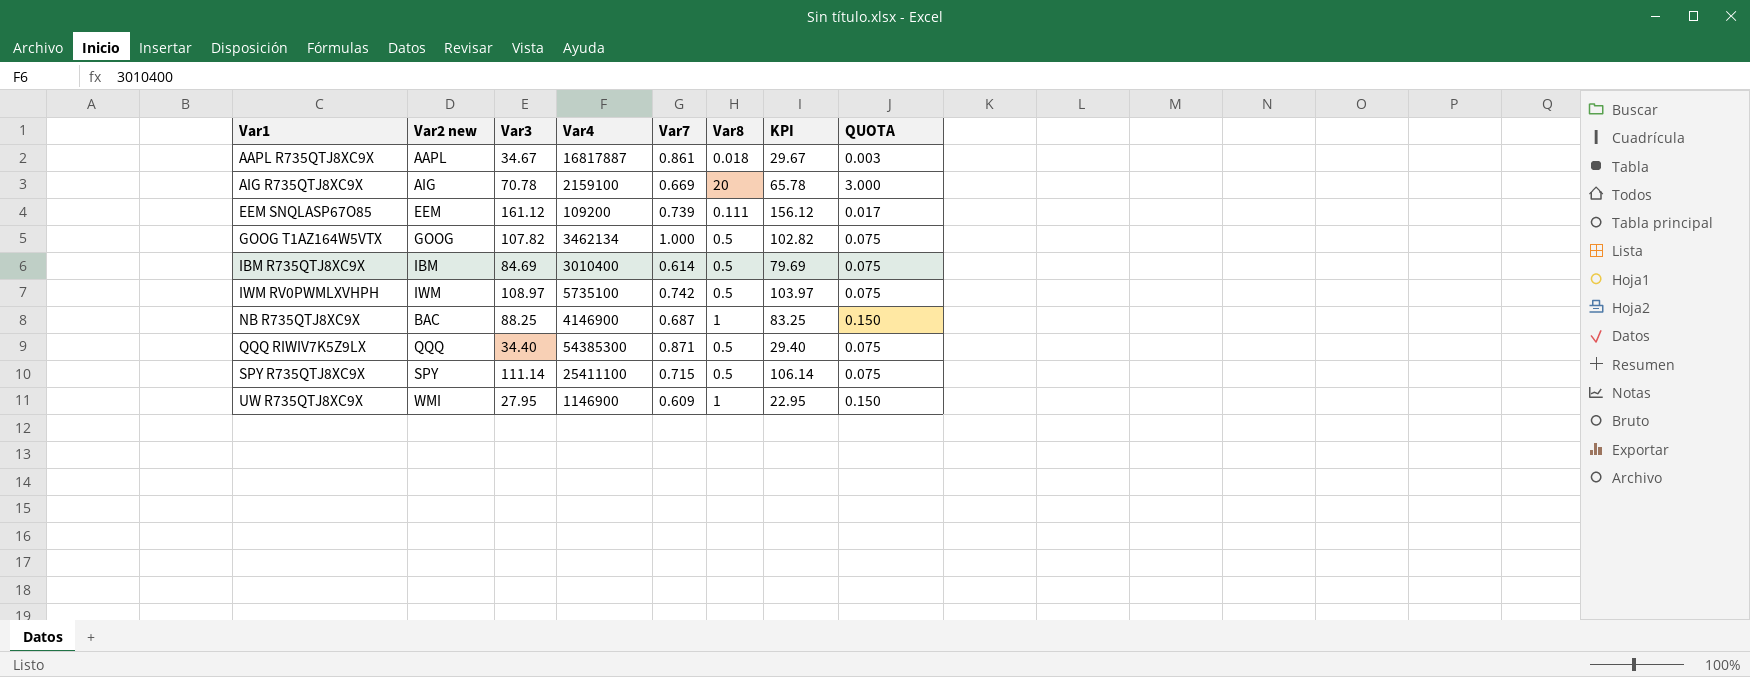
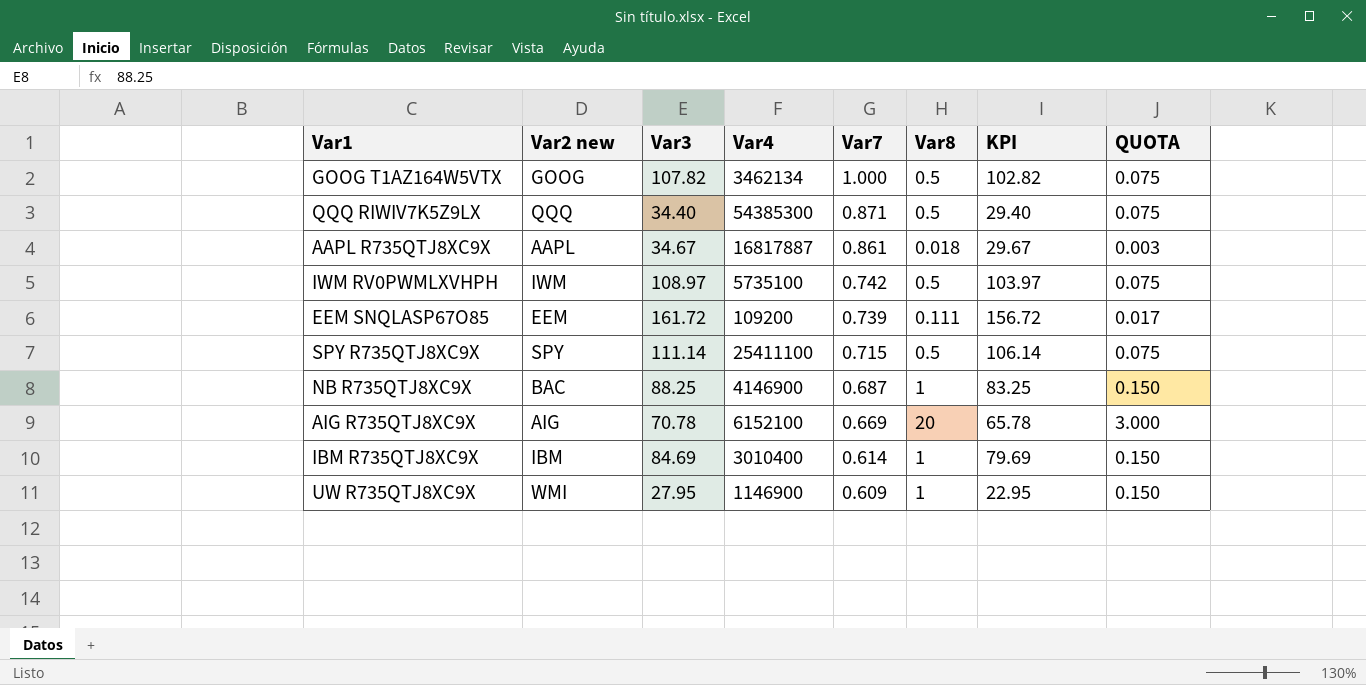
row order: Var1 ascending -> Var7 descending
EEM SNQLASP67O85 | Var3: 161.12 -> 161.72
EEM SNQLASP67O85 | KPI: 156.12 -> 156.72
AIG R735QTJ8XC9X | Var4: 2159100 -> 6152100
IBM R735QTJ8XC9X | Var8: 0.5 -> 1
IBM R735QTJ8XC9X | QUOTA: 0.075 -> 0.150

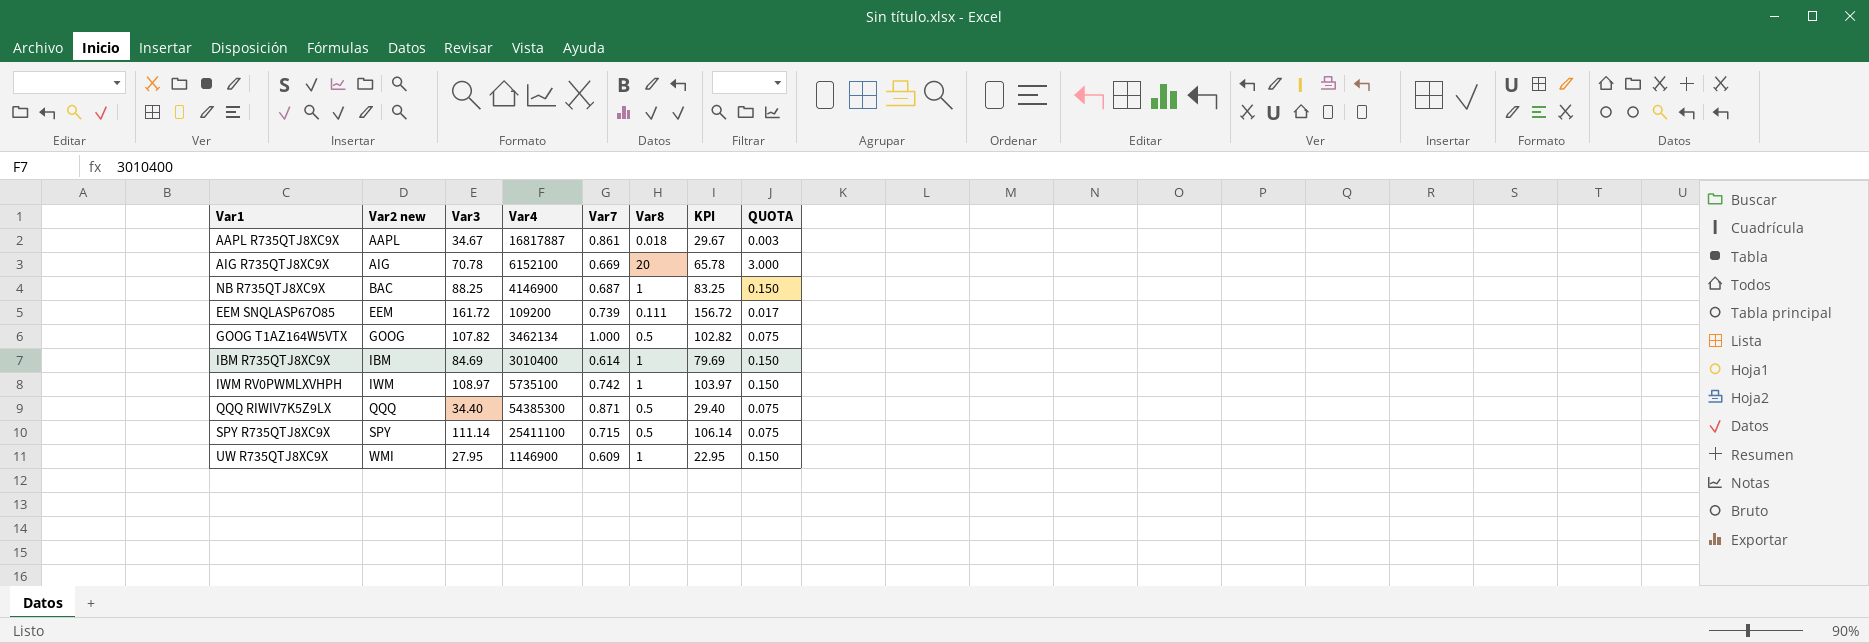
row order: Var7 descending -> Var2 new ascending
IWM RV0PWMLXVHPH | Var8: 0.5 -> 1
IWM RV0PWMLXVHPH | QUOTA: 0.075 -> 0.150

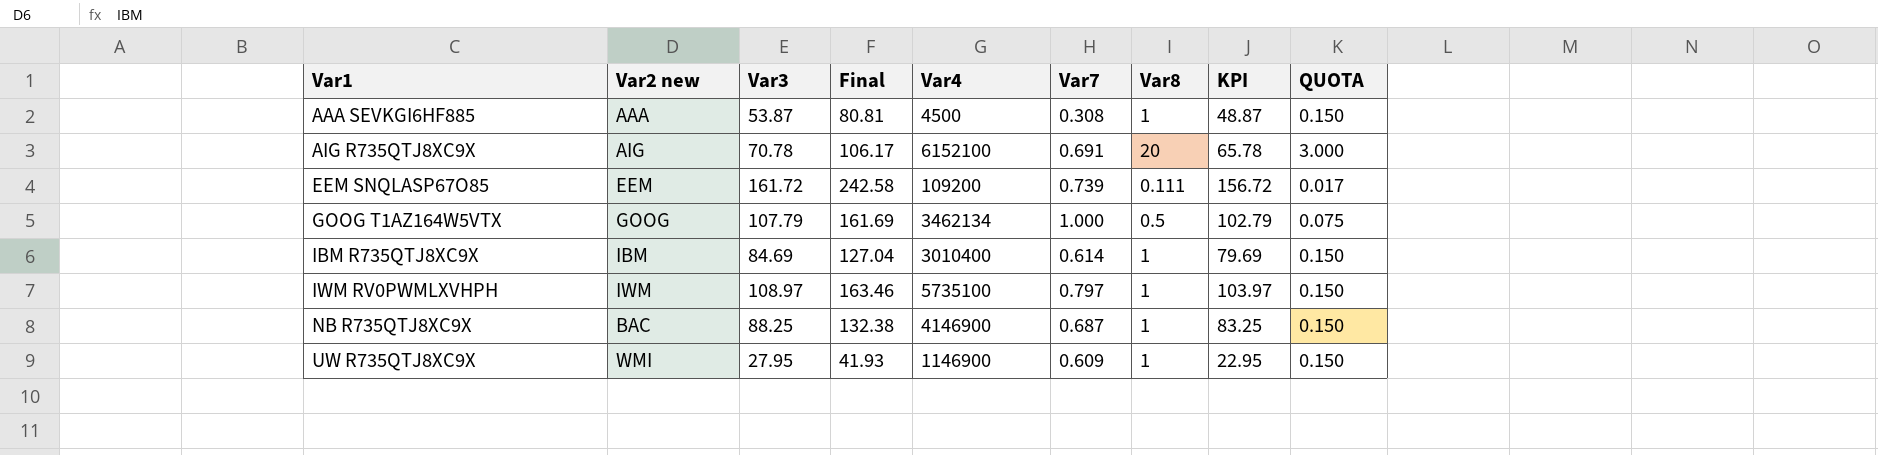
row order: Var2 new ascending -> Var1 ascending
column Final | formula: none -> [Var3] * 1.5
row AAPL R735QTJ8XC9X: AAPL | 34.67 | 16817887 | 0.861 | 0.018 | 29.67 | 0.003 -> none
row QQQ RIWIV7K5Z9LX: QQQ | 34.40 | 54385300 | 0.871 | 0.5 | 29.40 | 0.075 -> none
row SPY R735QTJ8XC9X: SPY | 111.14 | 25411100 | 0.715 | 0.5 | 106.14 | 0.075 -> none
row AAA SEVKGI6HF885: none -> AAA | 53.87 | 80.81 | 4500 | 0.308 | 1 | 48.87 | 0.150
AIG R735QTJ8XC9X | Var7: 0.669 -> 0.691
GOOG T1AZ164W5VTX | Var3: 107.82 -> 107.79
GOOG T1AZ164W5VTX | KPI: 102.82 -> 102.79
IWM RV0PWMLXVHPH | Var7: 0.742 -> 0.797

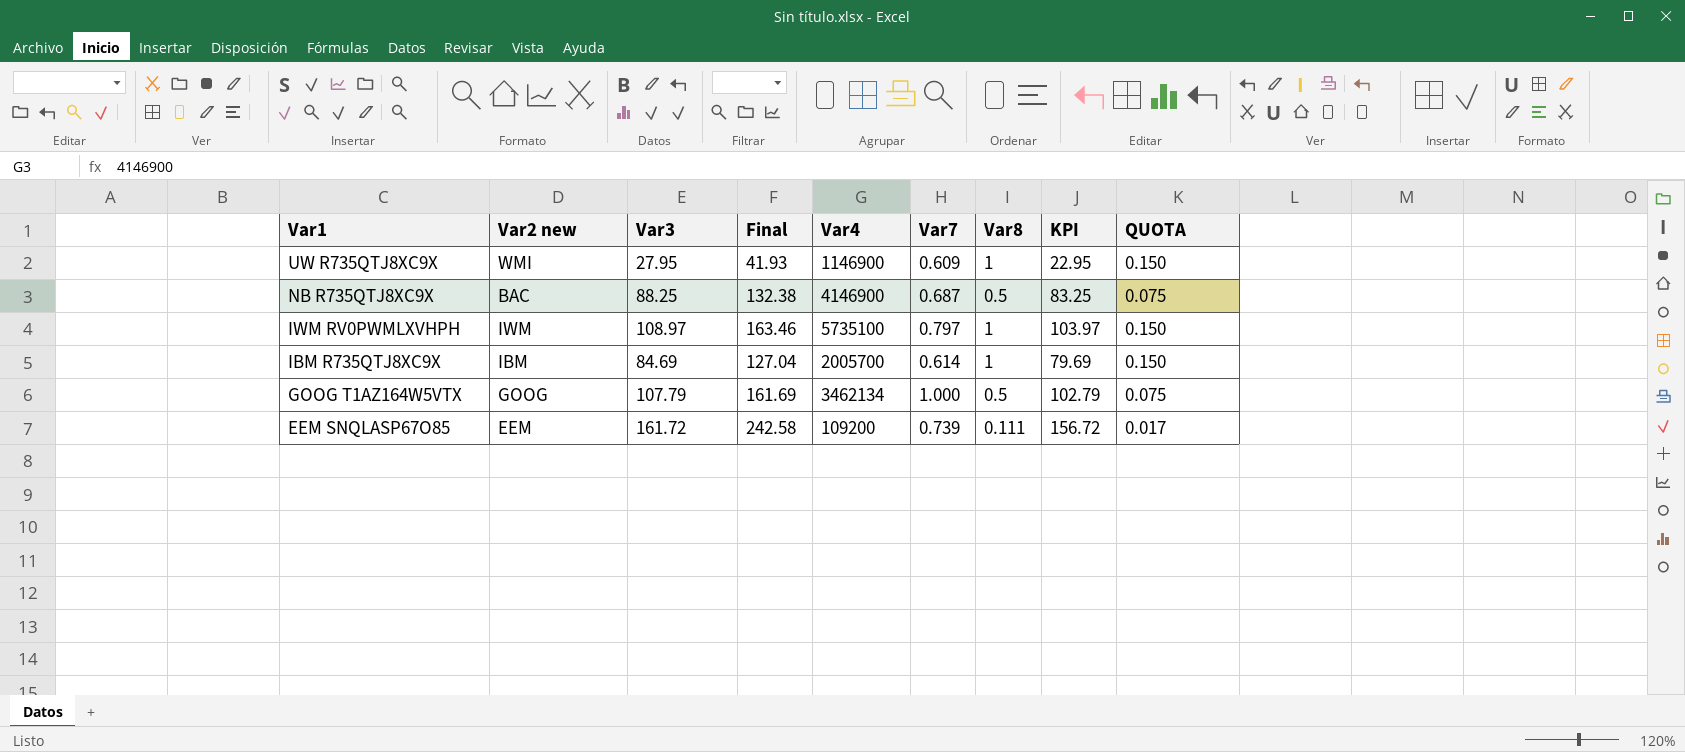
row order: Var1 ascending -> Var1 descending
row AAA SEVKGI6HF885: AAA | 53.87 | 80.81 | 4500 | 0.308 | 1 | 48.87 | 0.150 -> none
row AIG R735QTJ8XC9X: AIG | 70.78 | 106.17 | 6152100 | 0.691 | 20 | 65.78 | 3.000 -> none
NB R735QTJ8XC9X | Var8: 1 -> 0.5
NB R735QTJ8XC9X | QUOTA: 0.150 -> 0.075
IBM R735QTJ8XC9X | Var4: 3010400 -> 2005700

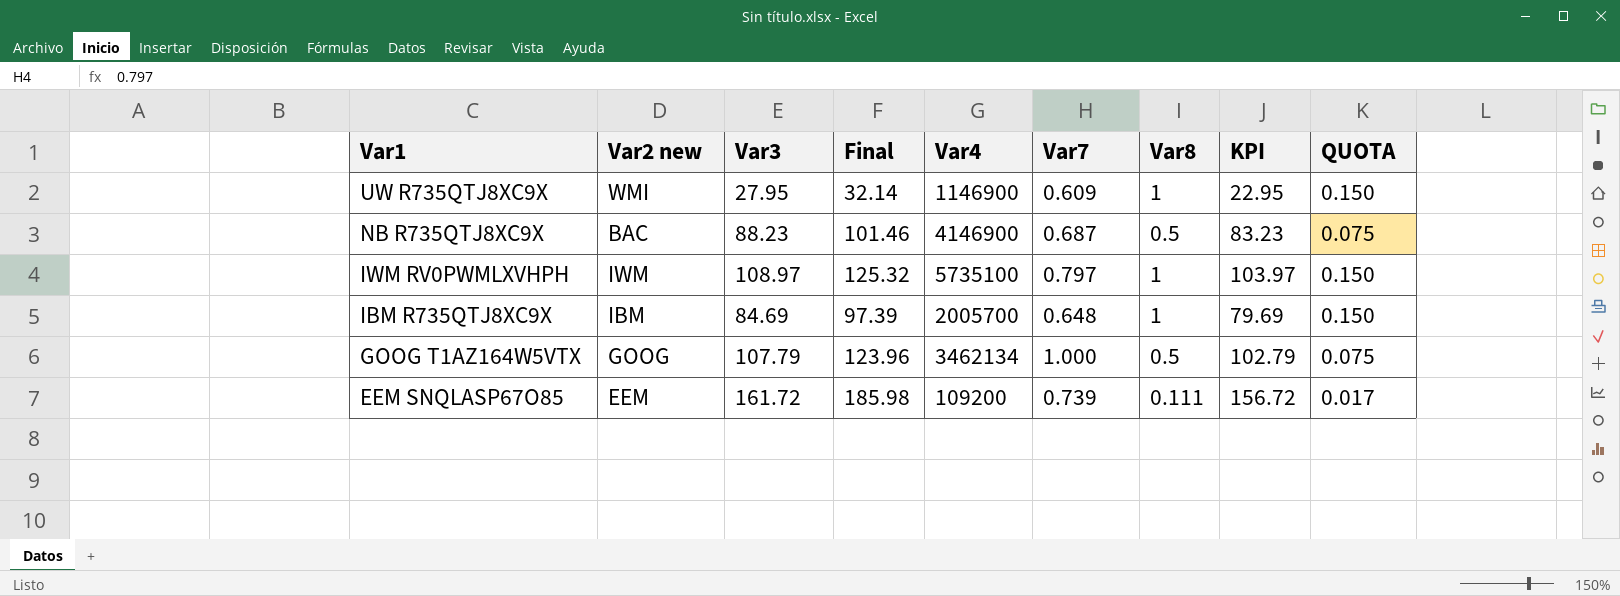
column Final | formula: [Var3] * 1.5 -> [Var3] * 1.15
NB R735QTJ8XC9X | Var3: 88.25 -> 88.23
NB R735QTJ8XC9X | KPI: 83.25 -> 83.23
IBM R735QTJ8XC9X | Var7: 0.614 -> 0.648

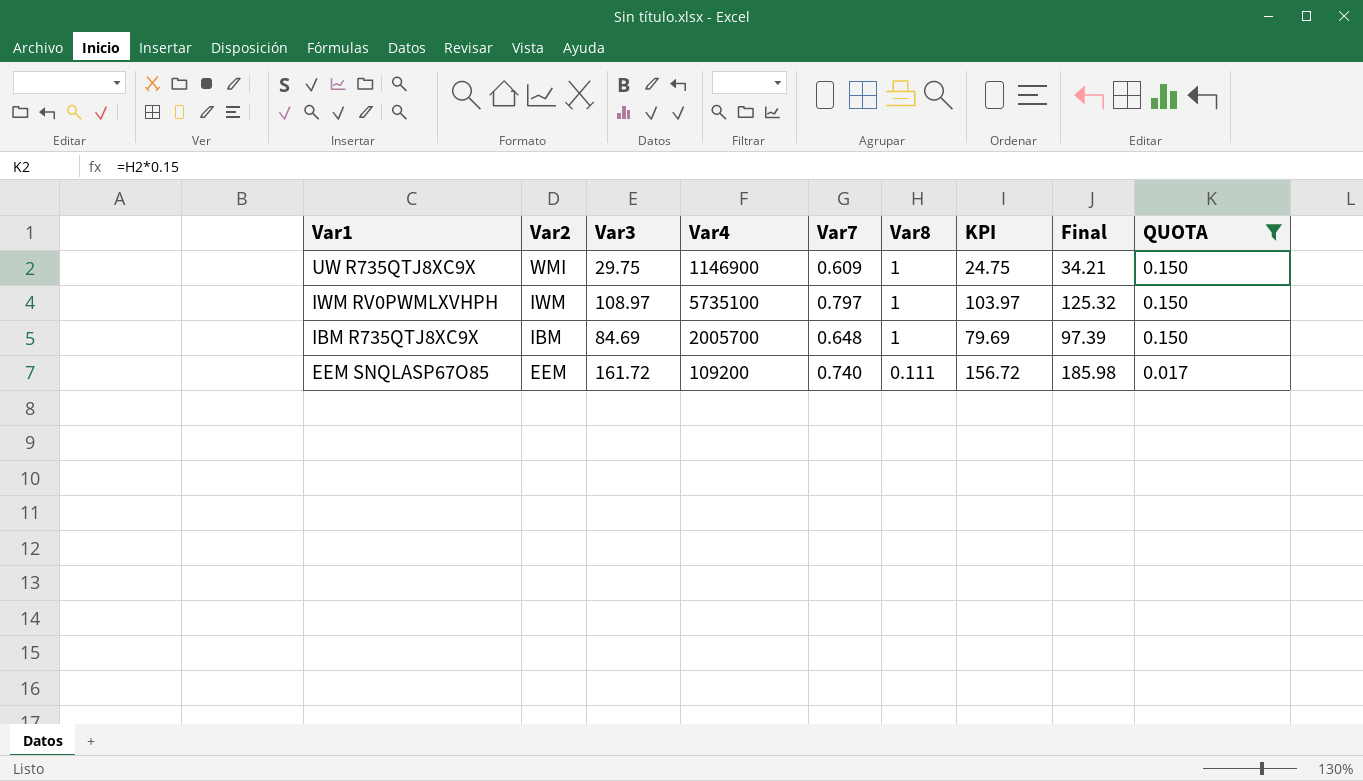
filter: none -> QUOTA != 0.075
column name: Var2 new -> Var2
column Final | position: 4 -> 8
UW R735QTJ8XC9X | Var3: 27.95 -> 29.75
UW R735QTJ8XC9X | KPI: 22.95 -> 24.75
UW R735QTJ8XC9X | Final: 32.14 -> 34.21
EEM SNQLASP67O85 | Var7: 0.739 -> 0.740

